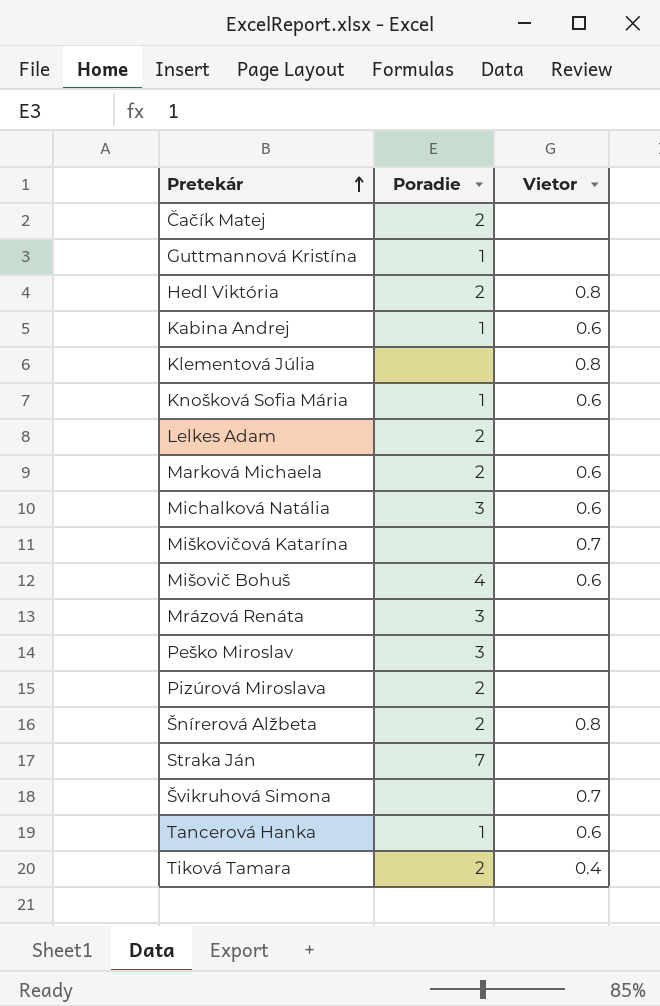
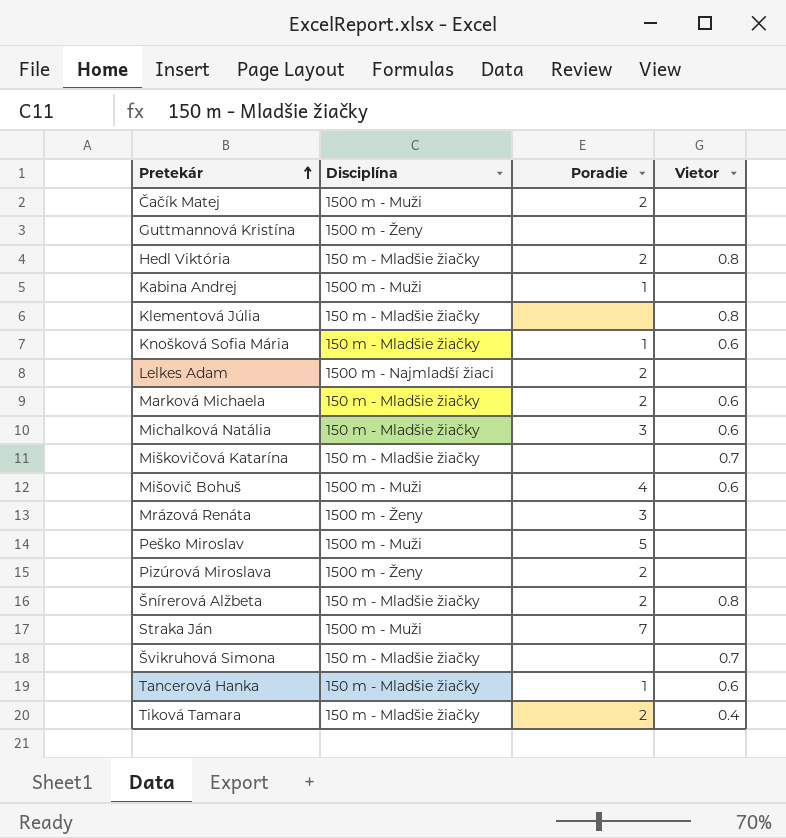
column Disciplína | position: none -> 2
Guttmannová Kristína | Poradie: 1 -> none
Kabina Andrej | Vietor: 0.6 -> none
Peško Miroslav | Poradie: 3 -> 5

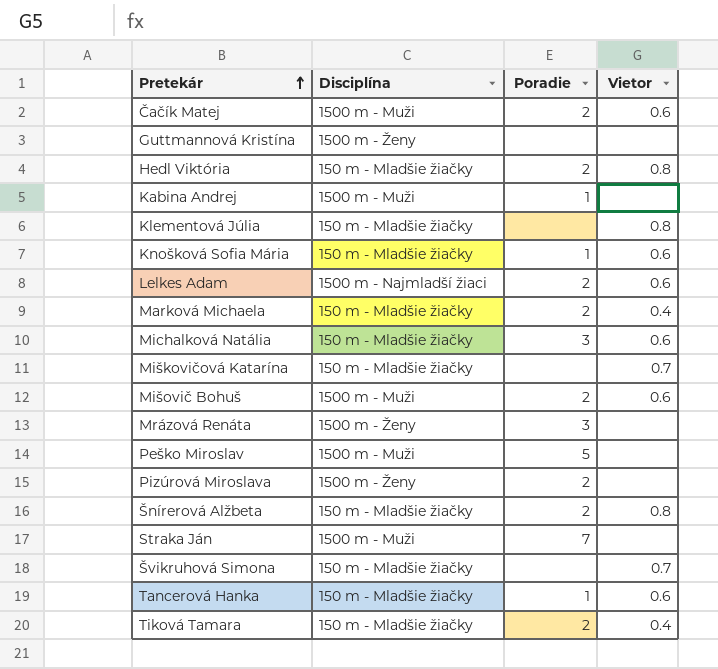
Čačík Matej | Vietor: none -> 0.6
Lelkes Adam | Vietor: none -> 0.6
Marková Michaela | Vietor: 0.6 -> 0.4
Mišovič Bohuš | Poradie: 4 -> 2

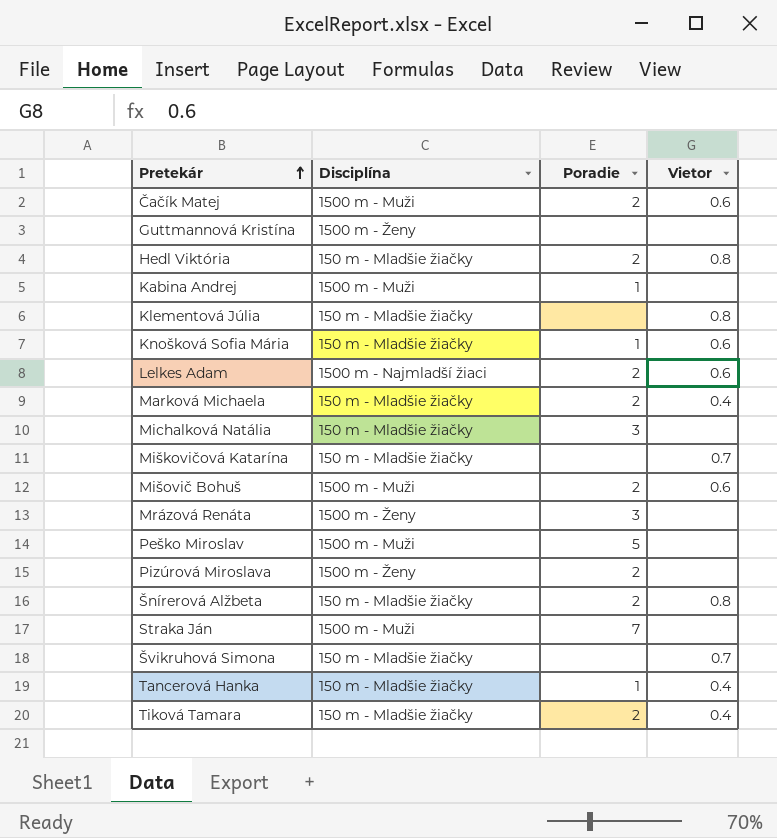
Michalková Natália | Vietor: 0.6 -> none
Tancerová Hanka | Vietor: 0.6 -> 0.4

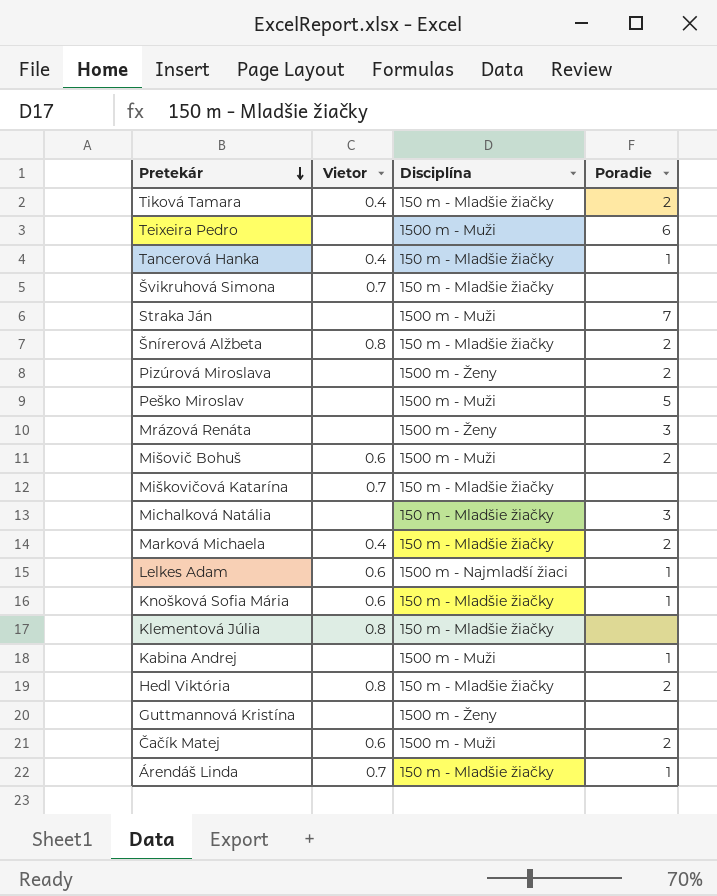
row order: Pretekár ascending -> Pretekár descending
column Vietor | position: 4 -> 2
row Teixeira Pedro: none -> none | 1500 m - Muži | 6
Lelkes Adam | Poradie: 2 -> 1
row Árendáš Linda: none -> 0.7 | 150 m - Mladšie žiačky | 1

